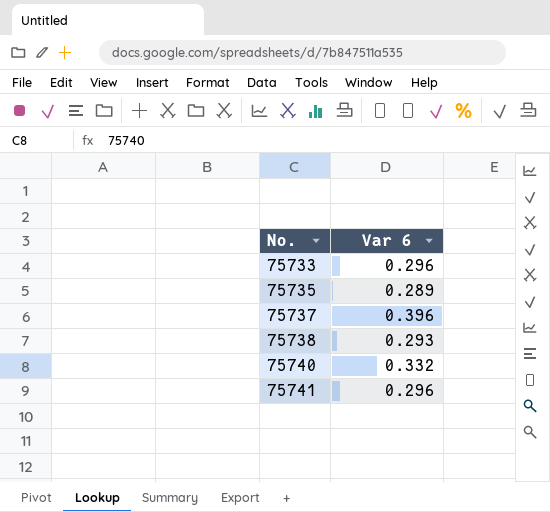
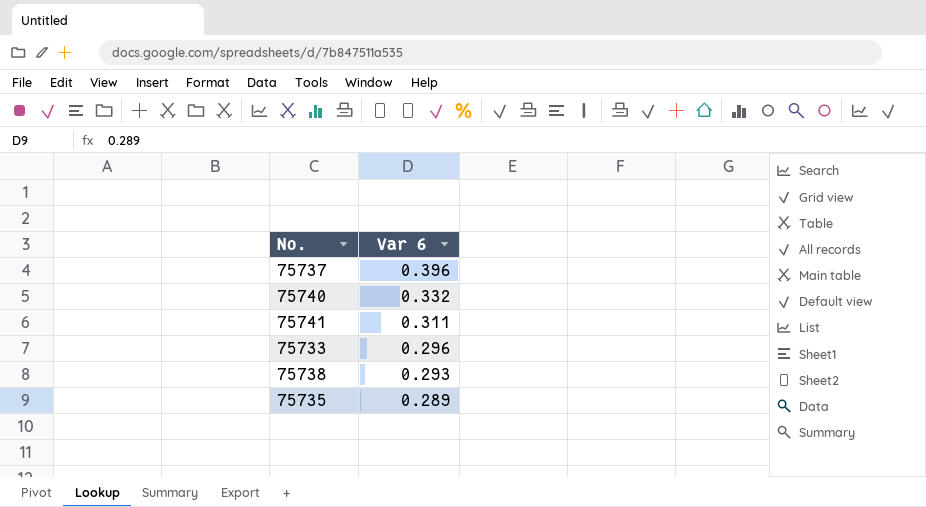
row order: No. ascending -> Var 6 descending
75741 | Var 6: 0.296 -> 0.311

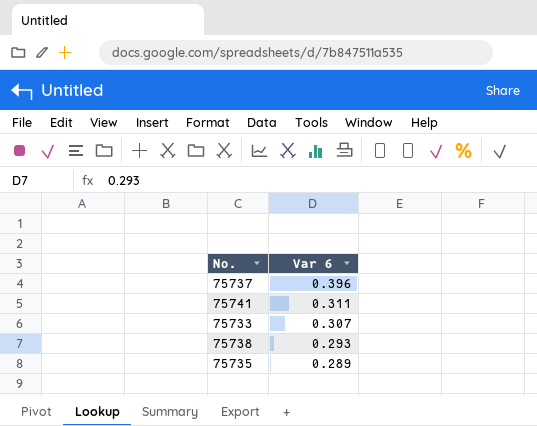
row 75740: 0.332 -> none
75733 | Var 6: 0.296 -> 0.307

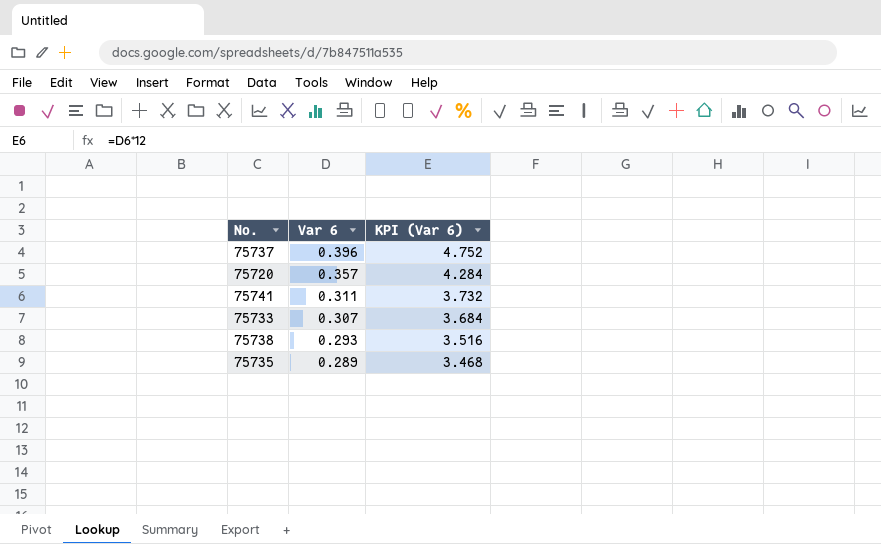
column KPI (Var 6) | formula: none -> [Var 6] * 12
row 75720: none -> 0.357 | 4.284

